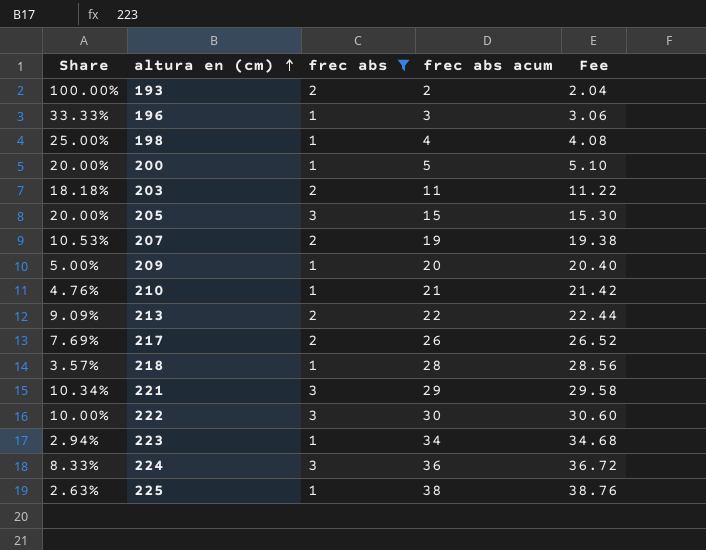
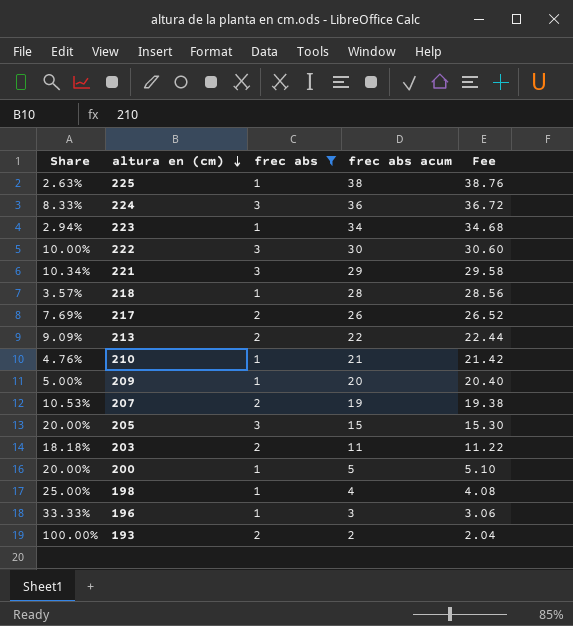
row order: altura en (cm) ascending -> altura en (cm) descending

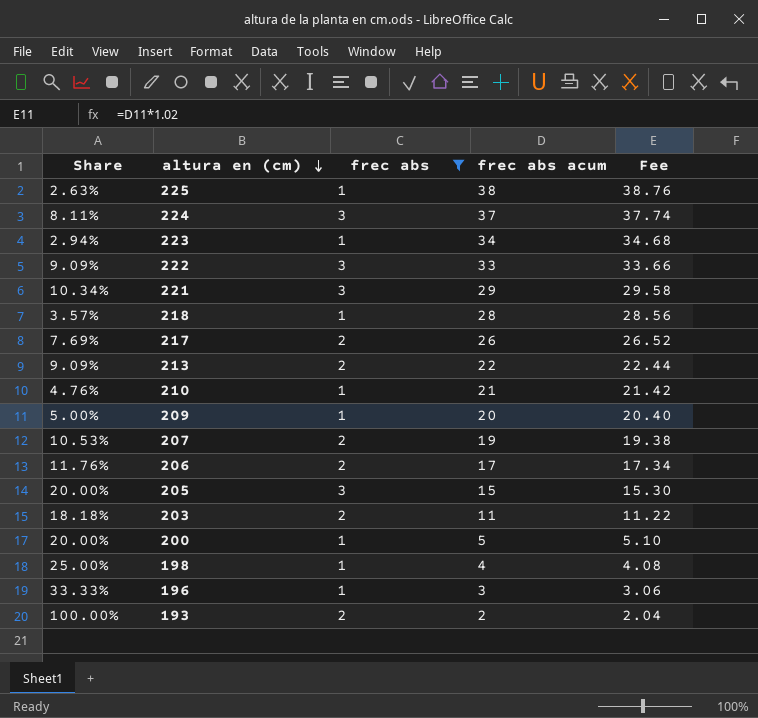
224 | Share: 8.33% -> 8.11%
224 | frec abs acum: 36 -> 37
224 | Fee: 36.72 -> 37.74
222 | Share: 10.00% -> 9.09%
222 | frec abs acum: 30 -> 33
222 | Fee: 30.60 -> 33.66
row 206: none -> 11.76% | 2 | 17 | 17.34

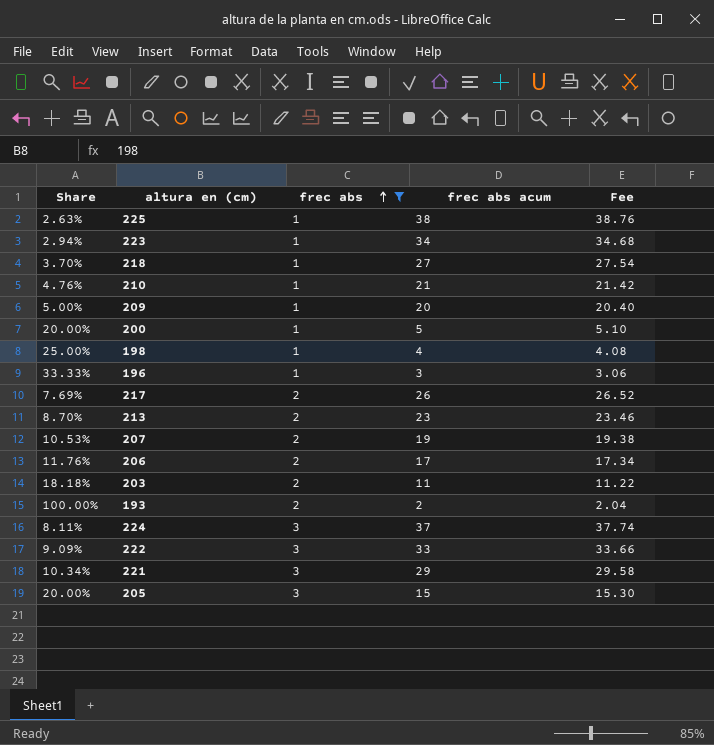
row order: altura en (cm) descending -> frec abs ascending
218 | Share: 3.57% -> 3.70%
218 | frec abs acum: 28 -> 27
218 | Fee: 28.56 -> 27.54
213 | Share: 9.09% -> 8.70%
213 | frec abs acum: 22 -> 23
213 | Fee: 22.44 -> 23.46

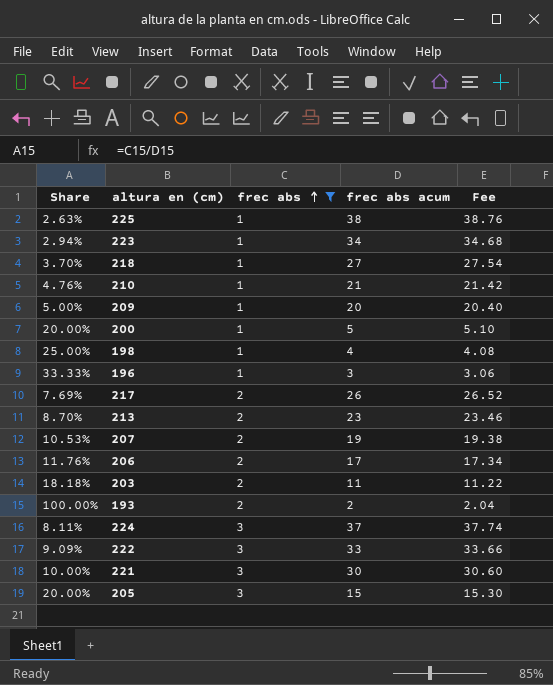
221 | Share: 10.34% -> 10.00%
221 | frec abs acum: 29 -> 30
221 | Fee: 29.58 -> 30.60

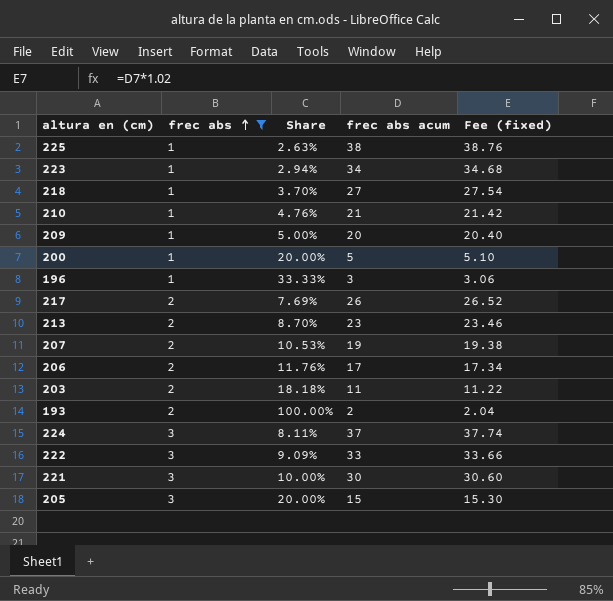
column Share | position: 1 -> 3
column name: Fee -> Fee (fixed)
row 198: 25.00% | 1 | 4 | 4.08 -> none

